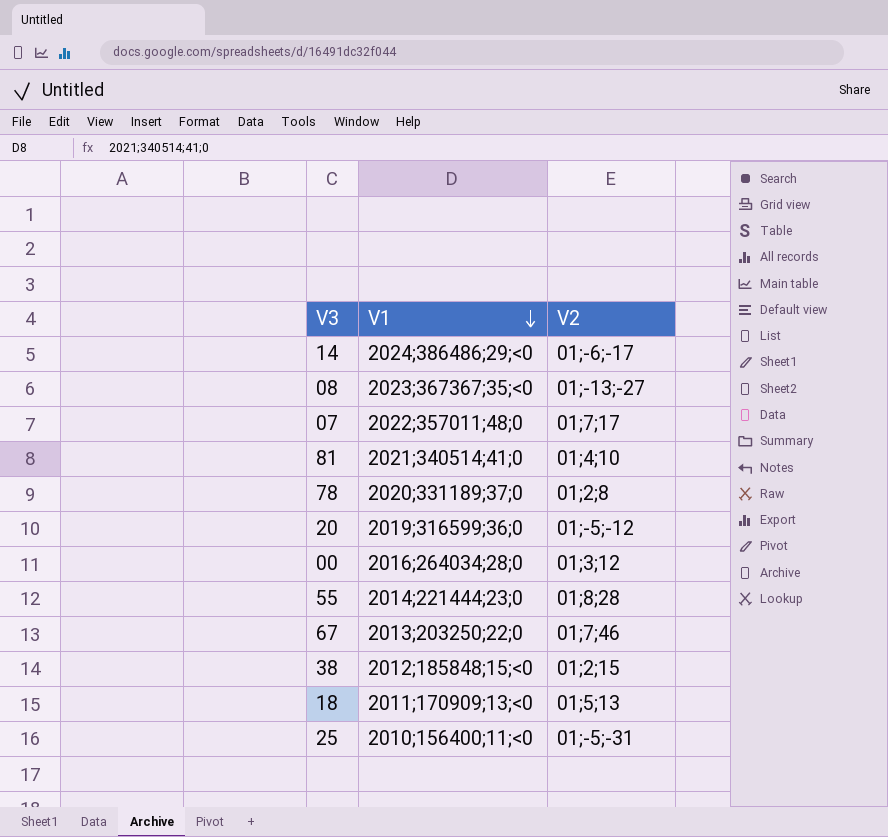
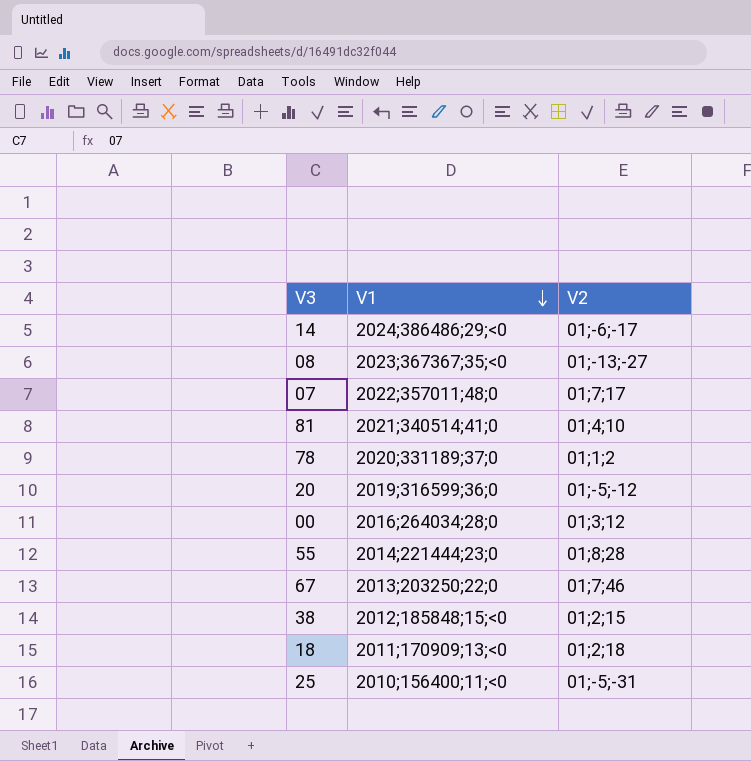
78 | V2: 01;2;8 -> 01;1;2
18 | V2: 01;5;13 -> 01;2;18

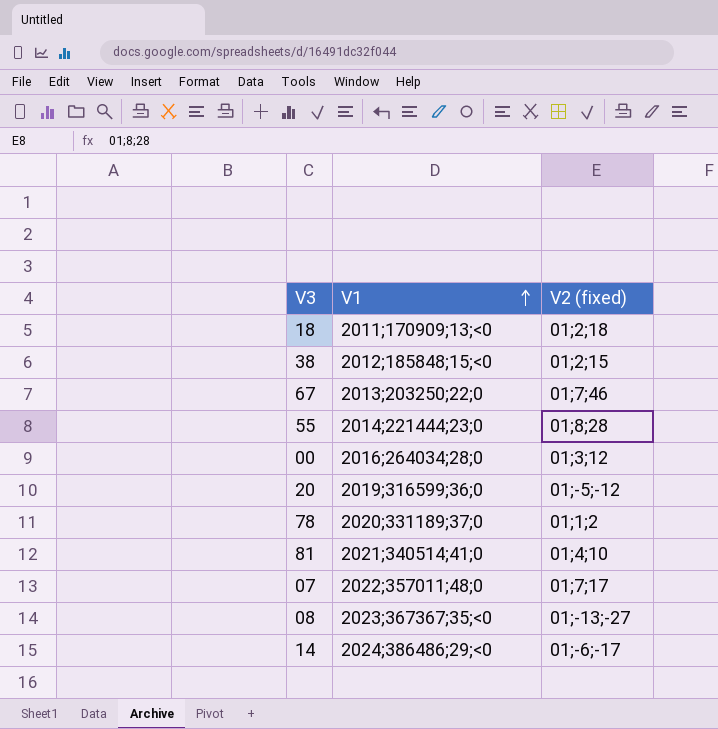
row order: V1 descending -> V1 ascending
column name: V2 -> V2 (fixed)
row 25: 2010;156400;11;<0 | 01;-5;-31 -> none

